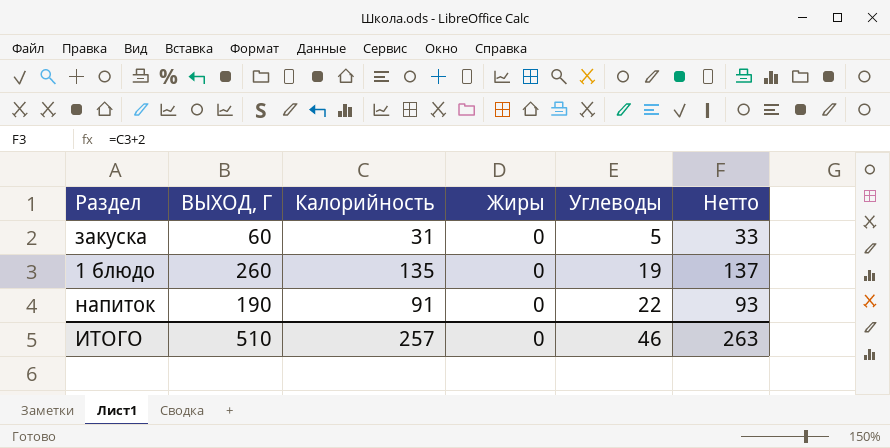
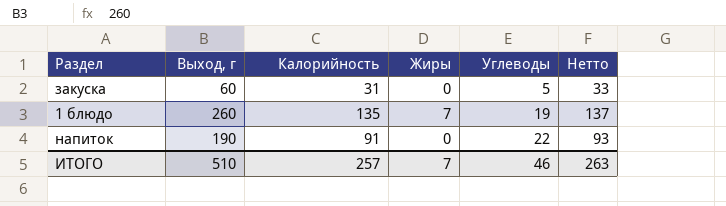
column name: ВЫХОД, Г -> Выход, г
1 блюдо | Жиры: 0 -> 7
ИТОГО | Жиры: 0 -> 7

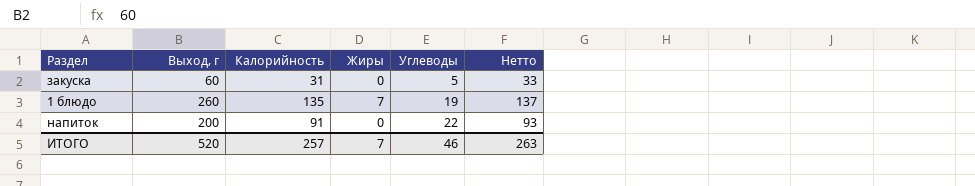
напиток | Выход, г: 190 -> 200
ИТОГО | Выход, г: 510 -> 520

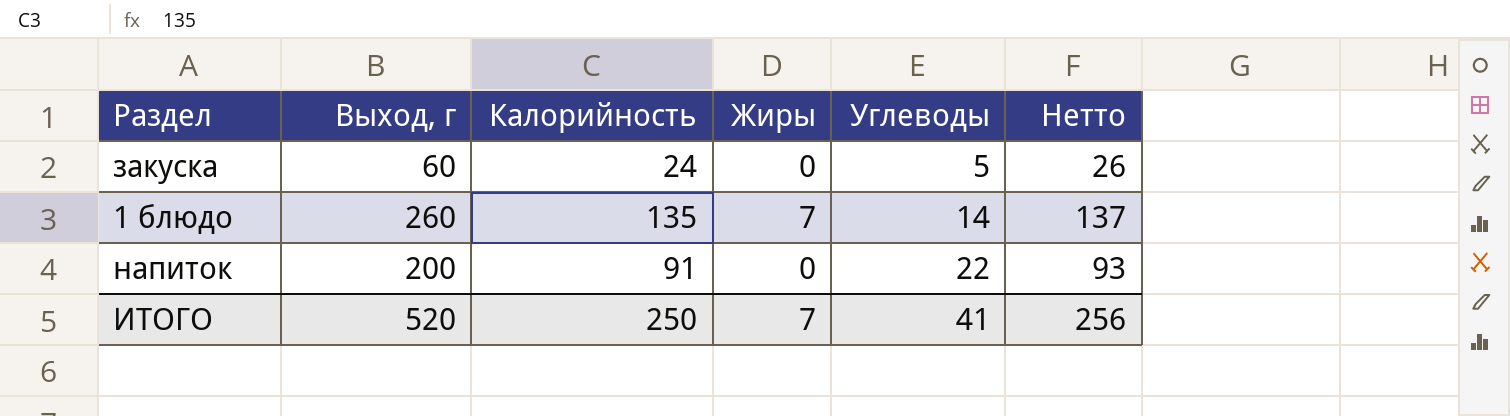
закуска | Калорийность: 31 -> 24
закуска | Нетто: 33 -> 26
1 блюдо | Углеводы: 19 -> 14
ИТОГО | Калорийность: 257 -> 250
ИТОГО | Углеводы: 46 -> 41
ИТОГО | Нетто: 263 -> 256

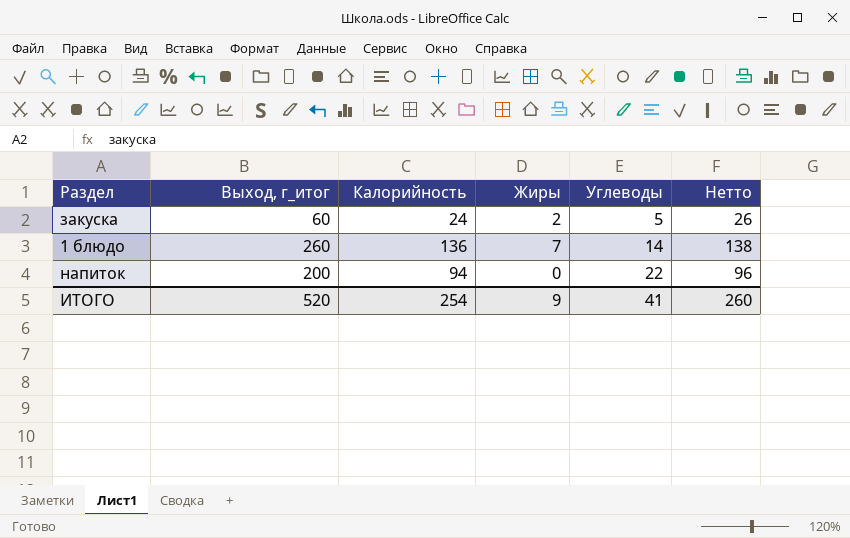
column name: Выход, г -> Выход, г_итог
закуска | Жиры: 0 -> 2
1 блюдо | Калорийность: 135 -> 136
1 блюдо | Нетто: 137 -> 138
напиток | Калорийность: 91 -> 94
напиток | Нетто: 93 -> 96
ИТОГО | Калорийность: 250 -> 254
ИТОГО | Жиры: 7 -> 9
ИТОГО | Нетто: 256 -> 260

